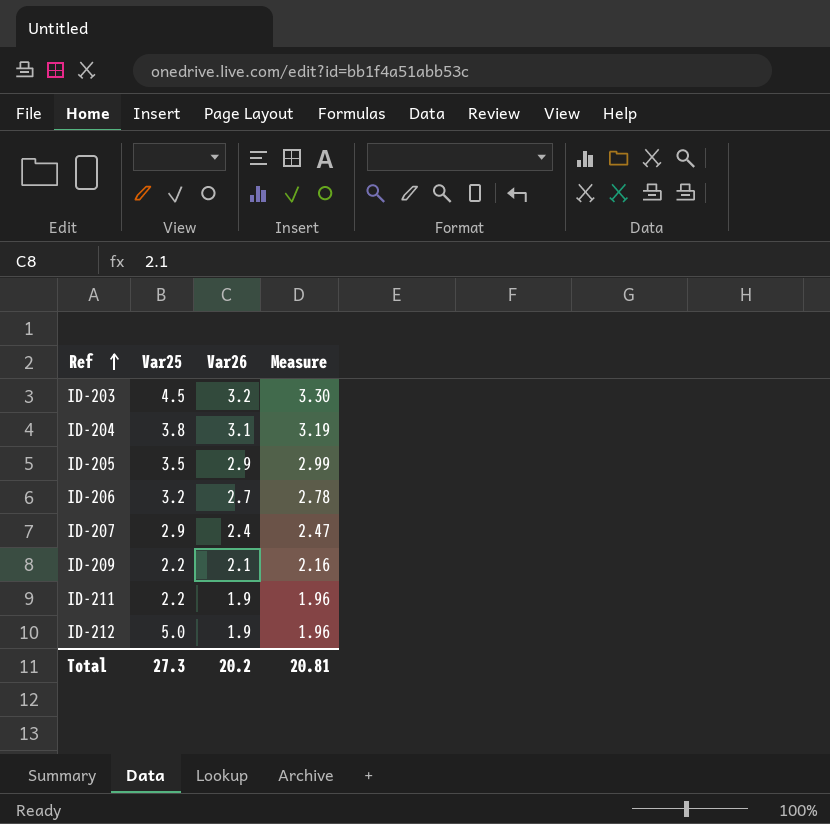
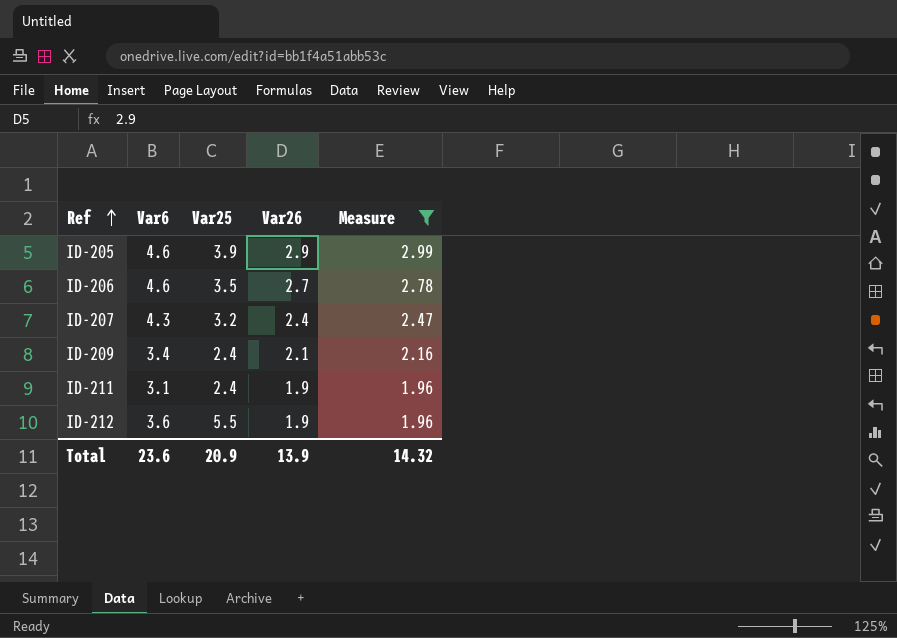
filter: none -> Measure <= 2.99
column Var6 | position: none -> 2
ID-205 | Var25: 3.5 -> 3.9
ID-206 | Var25: 3.2 -> 3.5
ID-207 | Var25: 2.9 -> 3.2
ID-209 | Var25: 2.2 -> 2.4
ID-211 | Var25: 2.2 -> 2.4
ID-212 | Var25: 5.0 -> 5.5
Total | Var25: 27.3 -> 20.9
Total | Var26: 20.2 -> 13.9
Total | Measure: 20.81 -> 14.32

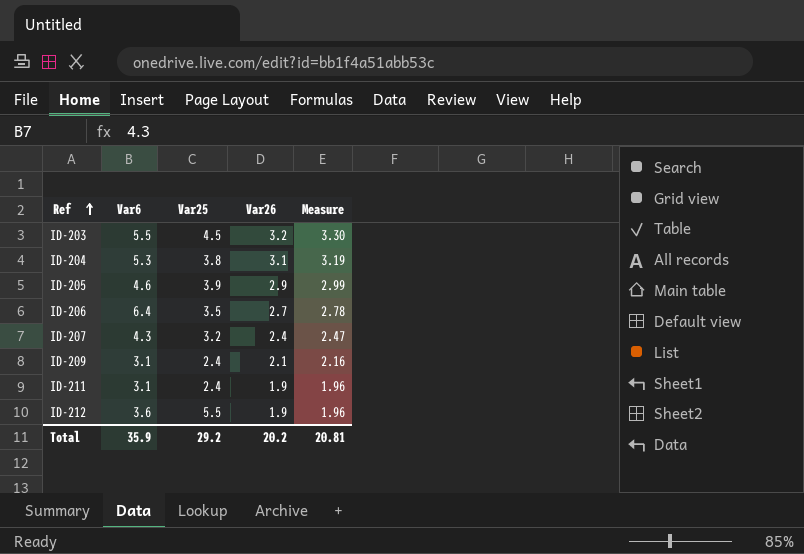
filter: Measure <= 2.99 -> none
ID-206 | Var6: 4.6 -> 6.4
ID-209 | Var6: 3.4 -> 3.1
Total | Var6: 23.6 -> 35.9
Total | Var25: 20.9 -> 29.2
Total | Var26: 13.9 -> 20.2
Total | Measure: 14.32 -> 20.81

